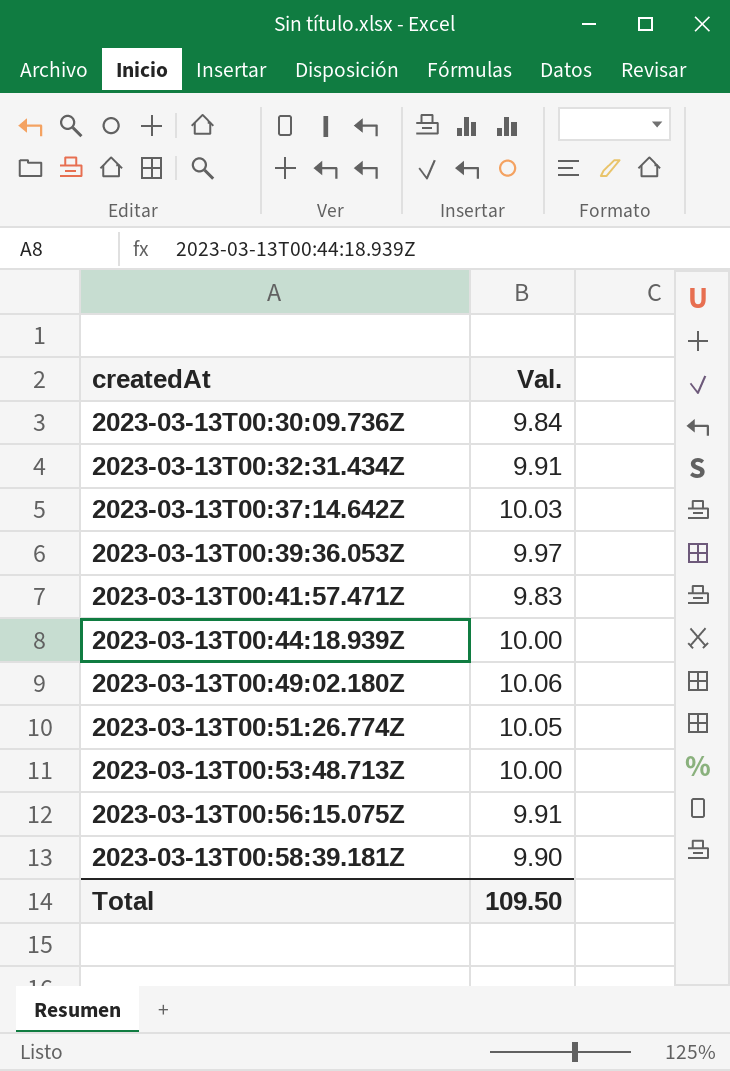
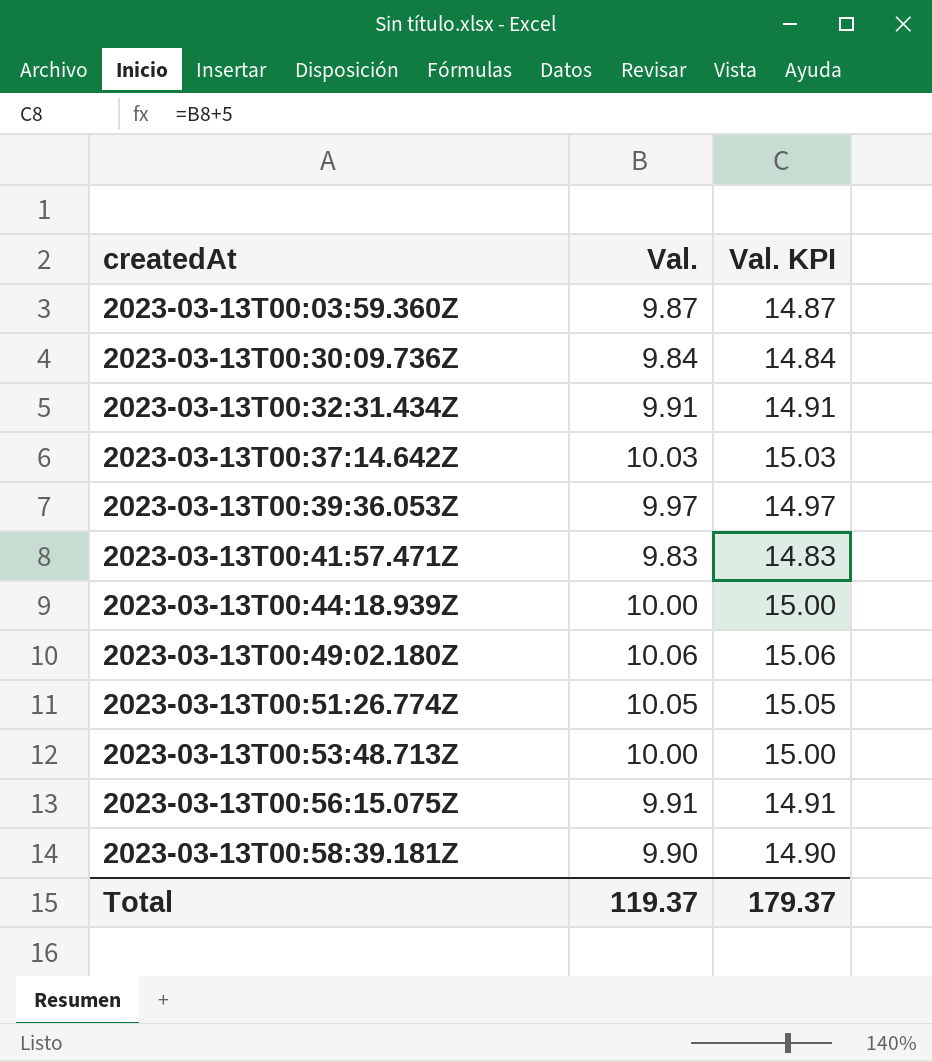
column Val. KPI | formula: none -> [Val.] + 5
row 2023-03-13T00:03:59.360Z: none -> 9.87 | 14.87
Total | Val.: 109.50 -> 119.37

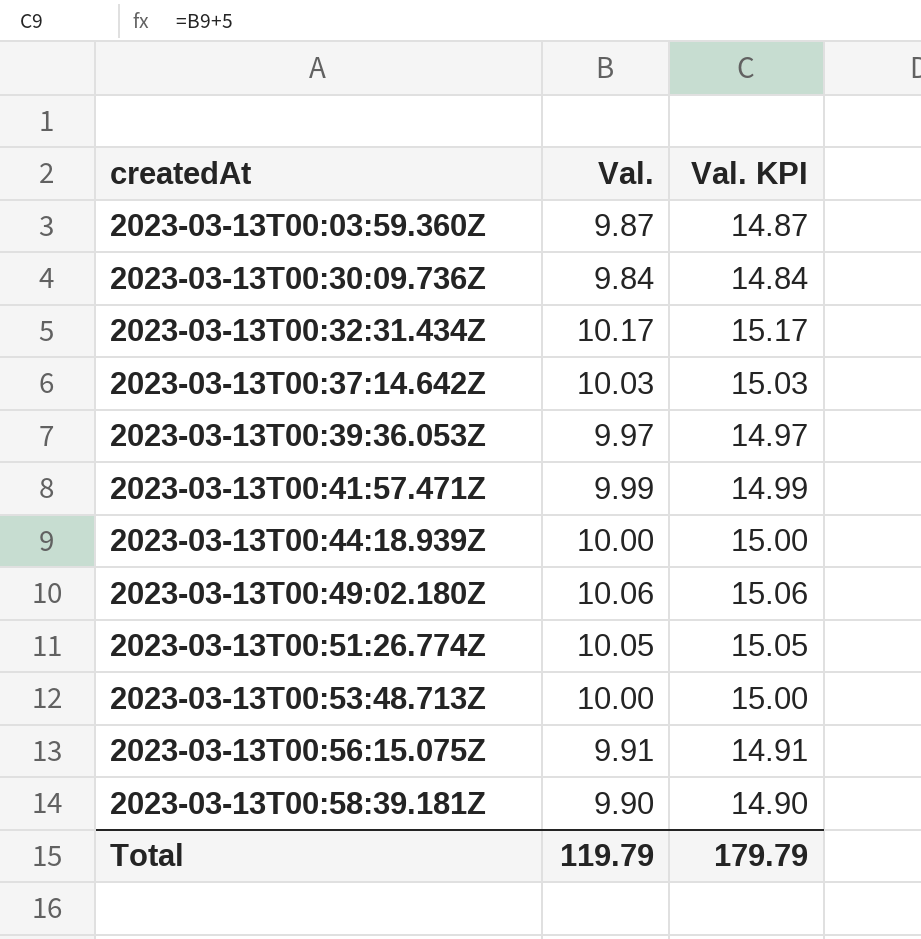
2023-03-13T00:32:31.434Z | Val.: 9.91 -> 10.17
2023-03-13T00:32:31.434Z | Val. KPI: 14.91 -> 15.17
2023-03-13T00:41:57.471Z | Val.: 9.83 -> 9.99
2023-03-13T00:41:57.471Z | Val. KPI: 14.83 -> 14.99
Total | Val.: 119.37 -> 119.79
Total | Val. KPI: 179.37 -> 179.79

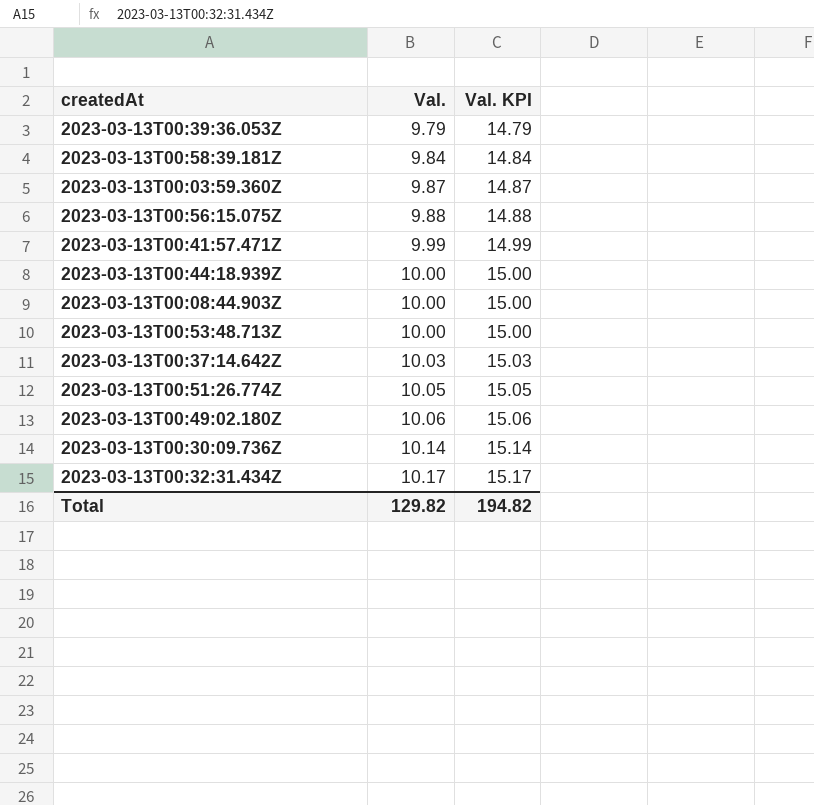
row order: createdAt ascending -> Val. ascending
2023-03-13T00:39:36.053Z | Val.: 9.97 -> 9.79
2023-03-13T00:39:36.053Z | Val. KPI: 14.97 -> 14.79
2023-03-13T00:58:39.181Z | Val.: 9.90 -> 9.84
2023-03-13T00:58:39.181Z | Val. KPI: 14.90 -> 14.84
2023-03-13T00:56:15.075Z | Val.: 9.91 -> 9.88
2023-03-13T00:56:15.075Z | Val. KPI: 14.91 -> 14.88
row 2023-03-13T00:08:44.903Z: none -> 10.00 | 15.00
2023-03-13T00:30:09.736Z | Val.: 9.84 -> 10.14
2023-03-13T00:30:09.736Z | Val. KPI: 14.84 -> 15.14
Total | Val.: 119.79 -> 129.82
Total | Val. KPI: 179.79 -> 194.82

